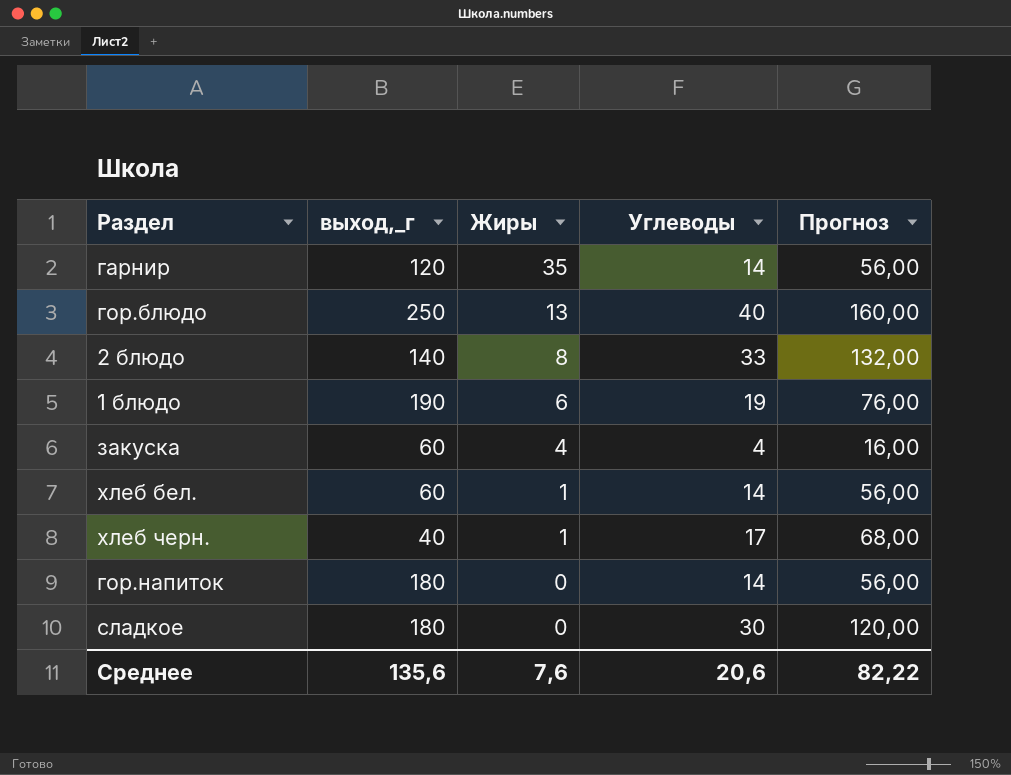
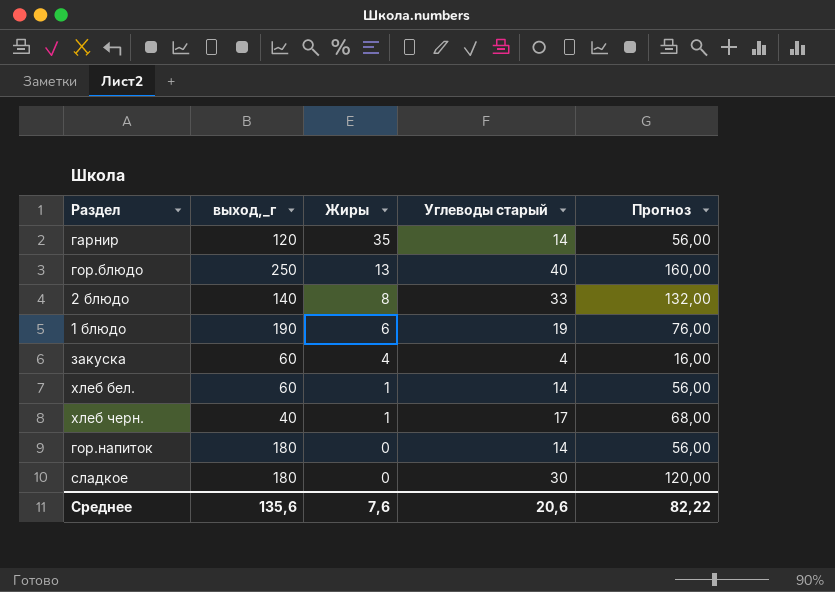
column name: Углеводы -> Углеводы старый

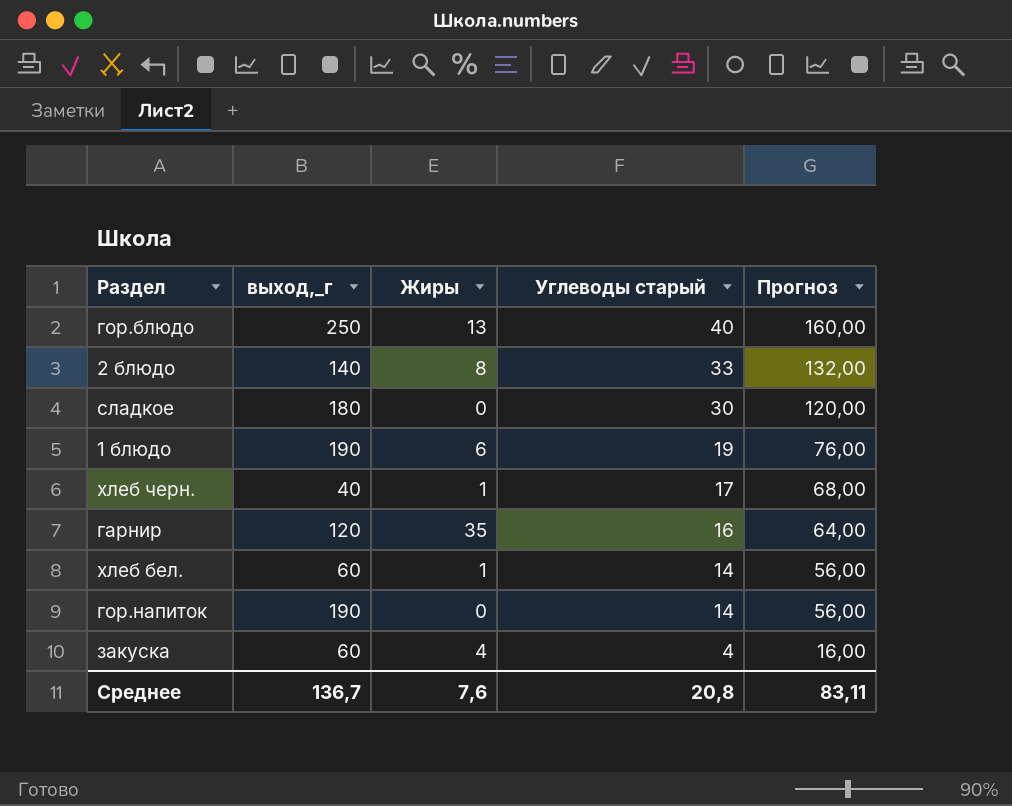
row order: Жиры descending -> Углеводы старый descending
гарнир | Углеводы старый: 14 -> 16
гарнир | Прогноз: 56,00 -> 64,00
гор.напиток | выход,_г: 180 -> 190
Среднее | выход,_г: 135,6 -> 136,7
Среднее | Углеводы старый: 20,6 -> 20,8
Среднее | Прогноз: 82,22 -> 83,11

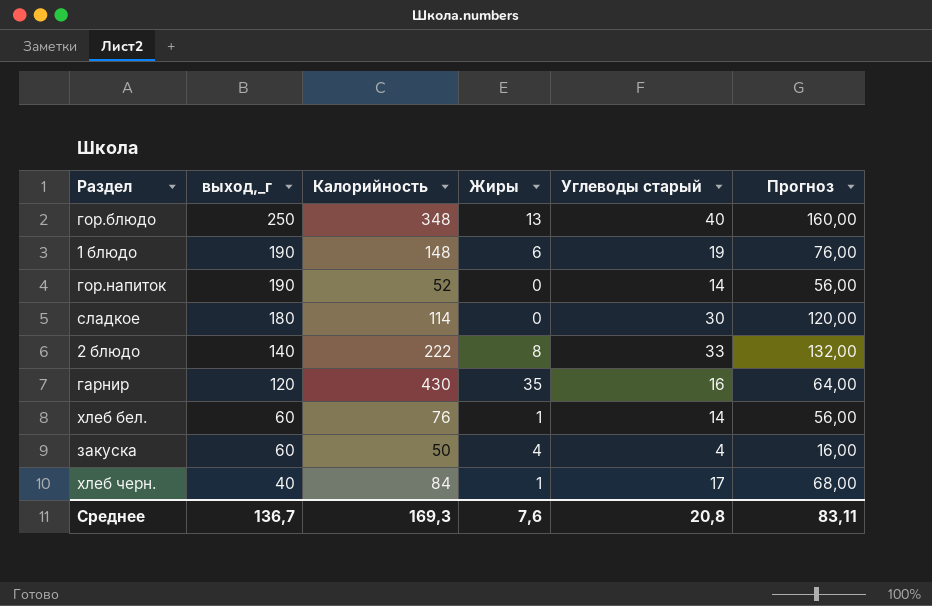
row order: Углеводы старый descending -> выход,_г descending
column Калорийность | position: none -> 3

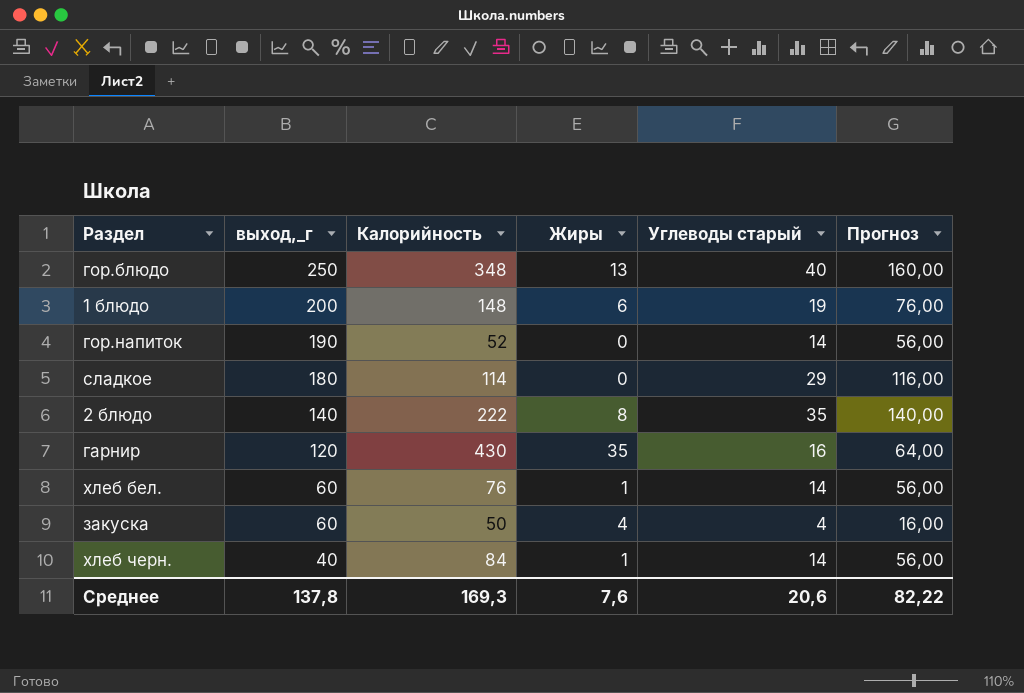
1 блюдо | выход,_г: 190 -> 200
сладкое | Углеводы старый: 30 -> 29
сладкое | Прогноз: 120,00 -> 116,00
2 блюдо | Углеводы старый: 33 -> 35
2 блюдо | Прогноз: 132,00 -> 140,00
хлеб черн. | Углеводы старый: 17 -> 14
хлеб черн. | Прогноз: 68,00 -> 56,00
Среднее | выход,_г: 136,7 -> 137,8
Среднее | Углеводы старый: 20,8 -> 20,6
Среднее | Прогноз: 83,11 -> 82,22

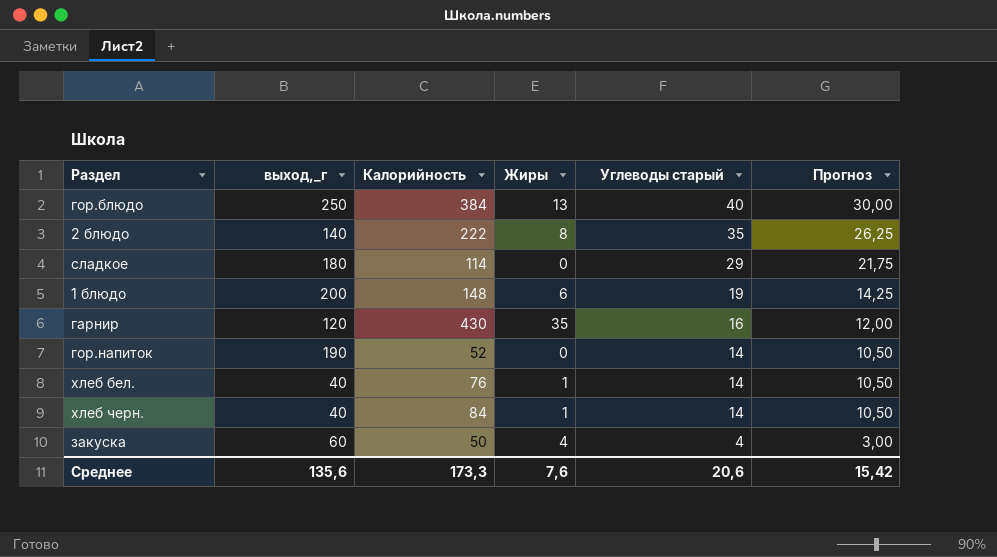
row order: выход,_г descending -> Углеводы старый descending
column Прогноз | formula: [Углеводы старый] * 4 -> [Углеводы старый] * 0,75
гор.блюдо | Калорийность: 348 -> 384
хлеб бел. | выход,_г: 60 -> 40
Среднее | выход,_г: 137,8 -> 135,6
Среднее | Калорийность: 169,3 -> 173,3
Среднее | Прогноз: 82,22 -> 15,42

